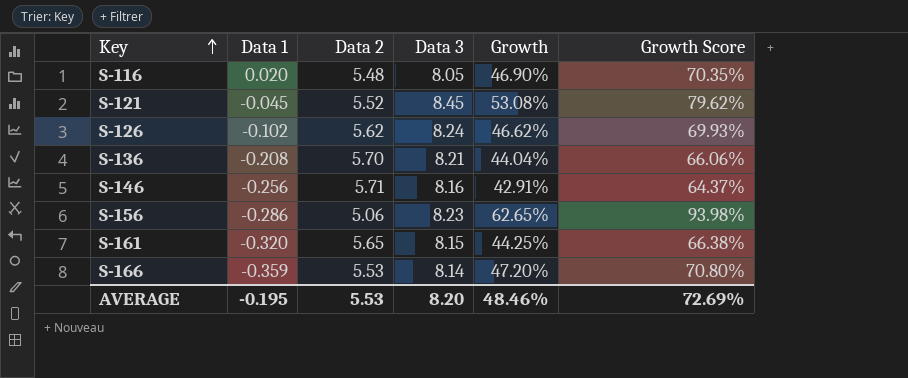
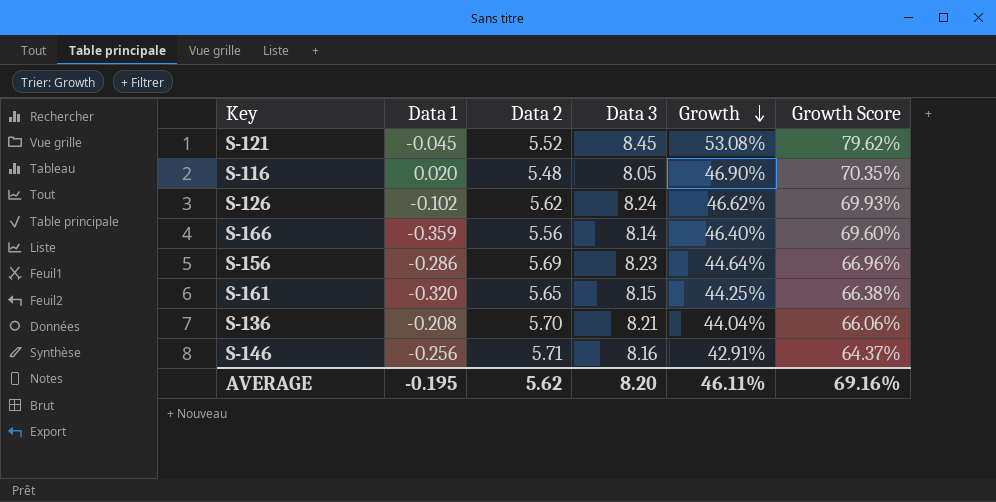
row order: Key ascending -> Growth descending
S-166 | Data 2: 5.53 -> 5.56
S-166 | Growth: 47.20% -> 46.40%
S-166 | Growth Score: 70.80% -> 69.60%
S-156 | Data 2: 5.06 -> 5.69
S-156 | Growth: 62.65% -> 44.64%
S-156 | Growth Score: 93.98% -> 66.96%
AVERAGE | Data 2: 5.53 -> 5.62
AVERAGE | Growth: 48.46% -> 46.11%
AVERAGE | Growth Score: 72.69% -> 69.16%

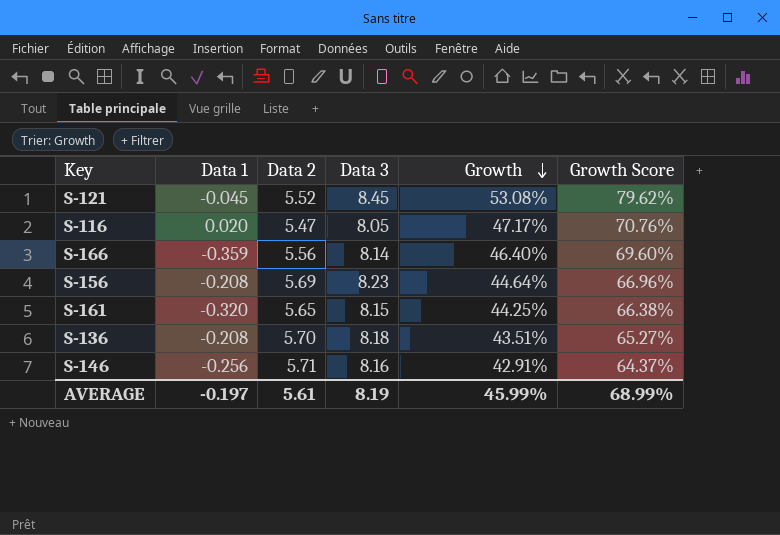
row S-126: -0.102 | 5.62 | 8.24 | 46.62% | 69.93% -> none
S-116 | Data 2: 5.48 -> 5.47
S-116 | Growth: 46.90% -> 47.17%
S-116 | Growth Score: 70.35% -> 70.76%
S-156 | Data 1: -0.286 -> -0.208
S-136 | Data 3: 8.21 -> 8.18
S-136 | Growth: 44.04% -> 43.51%
S-136 | Growth Score: 66.06% -> 65.27%
AVERAGE | Data 1: -0.195 -> -0.197
AVERAGE | Data 2: 5.62 -> 5.61
AVERAGE | Data 3: 8.20 -> 8.19
AVERAGE | Growth: 46.11% -> 45.99%
AVERAGE | Growth Score: 69.16% -> 68.99%

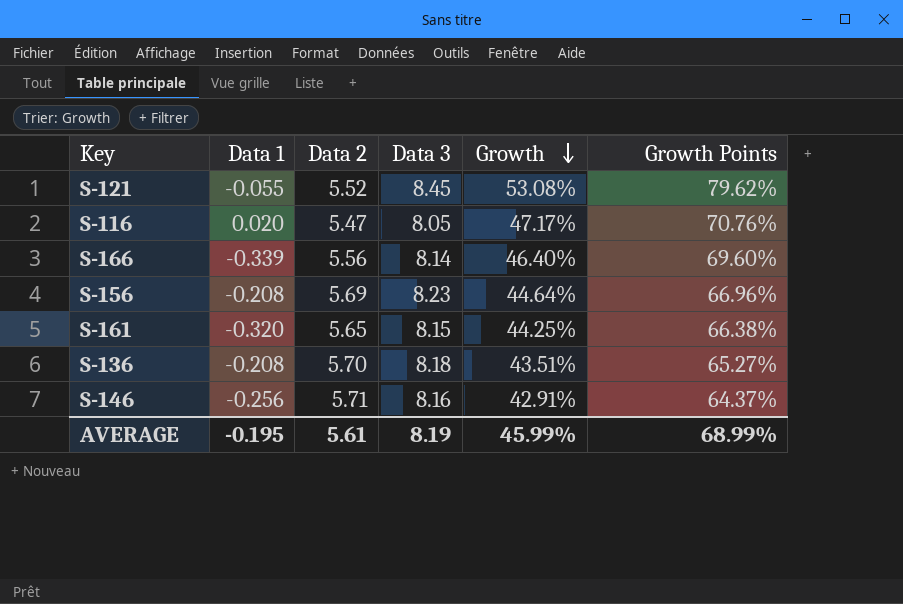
column name: Growth Score -> Growth Points
S-121 | Data 1: -0.045 -> -0.055
S-166 | Data 1: -0.359 -> -0.339
AVERAGE | Data 1: -0.197 -> -0.195

